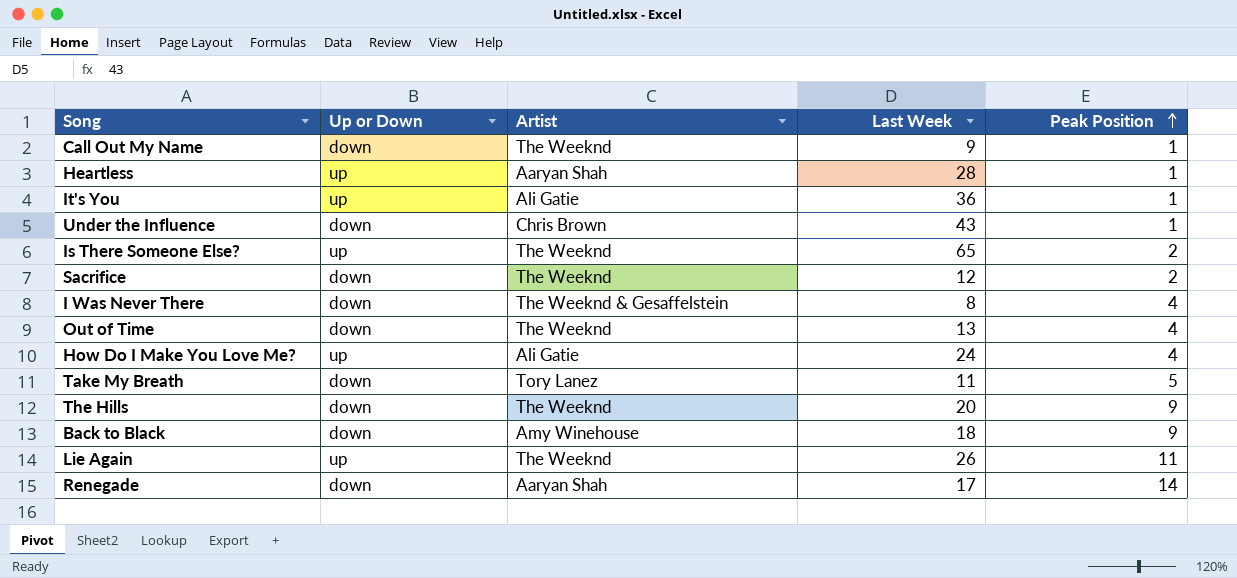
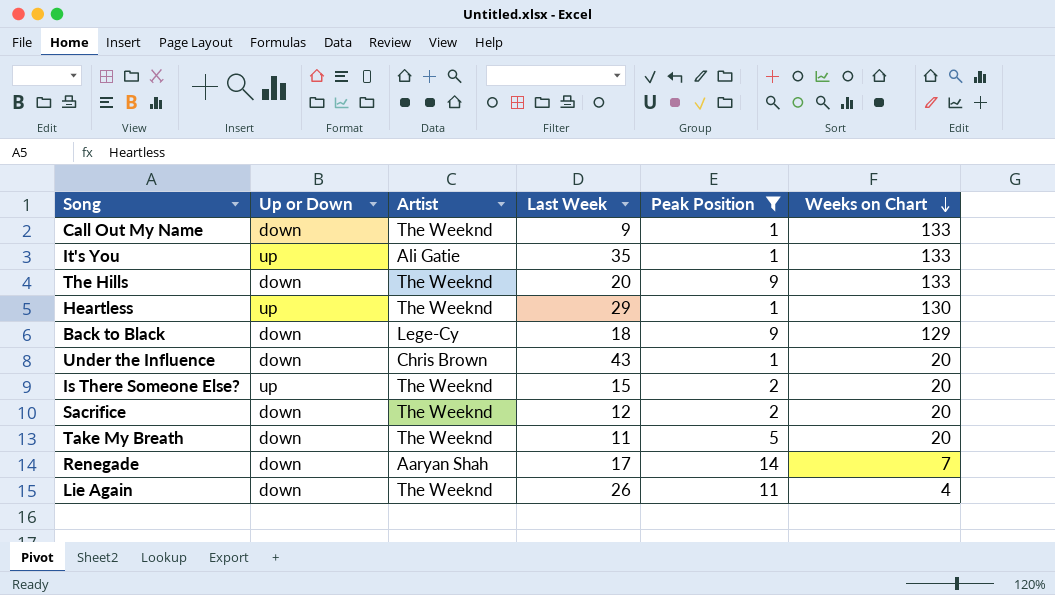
filter: none -> Peak Position != 4
row order: Peak Position ascending -> Weeks on Chart descending
column Weeks on Chart | position: none -> 6
It's You | Last Week: 36 -> 35
Heartless | Artist: Aaryan Shah -> The Weeknd
Heartless | Last Week: 28 -> 29
Back to Black | Artist: Amy Winehouse -> Lege-Cy
Is There Someone Else? | Last Week: 65 -> 15
Take My Breath | Artist: Tory Lanez -> The Weeknd
Lie Again | Up or Down: up -> down

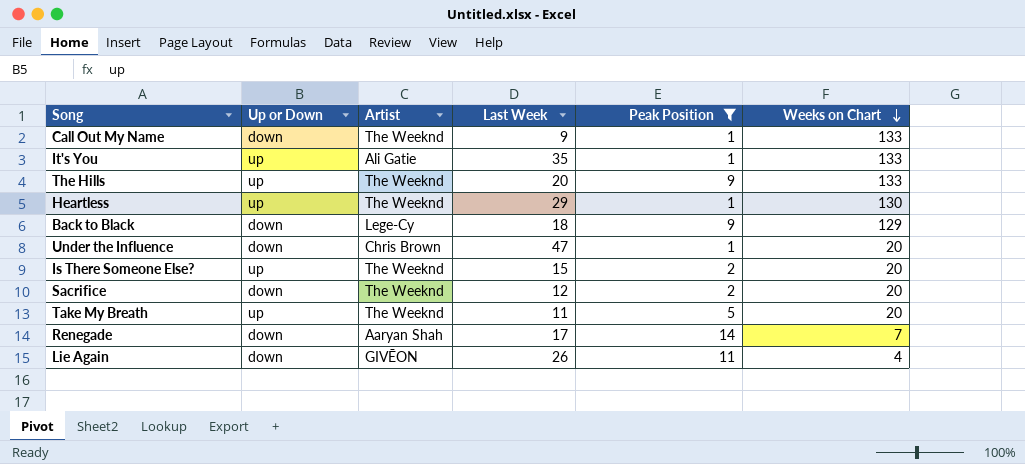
The Hills | Up or Down: down -> up
Under the Influence | Last Week: 43 -> 47
Take My Breath | Up or Down: down -> up
Lie Again | Artist: The Weeknd -> GIVĒON

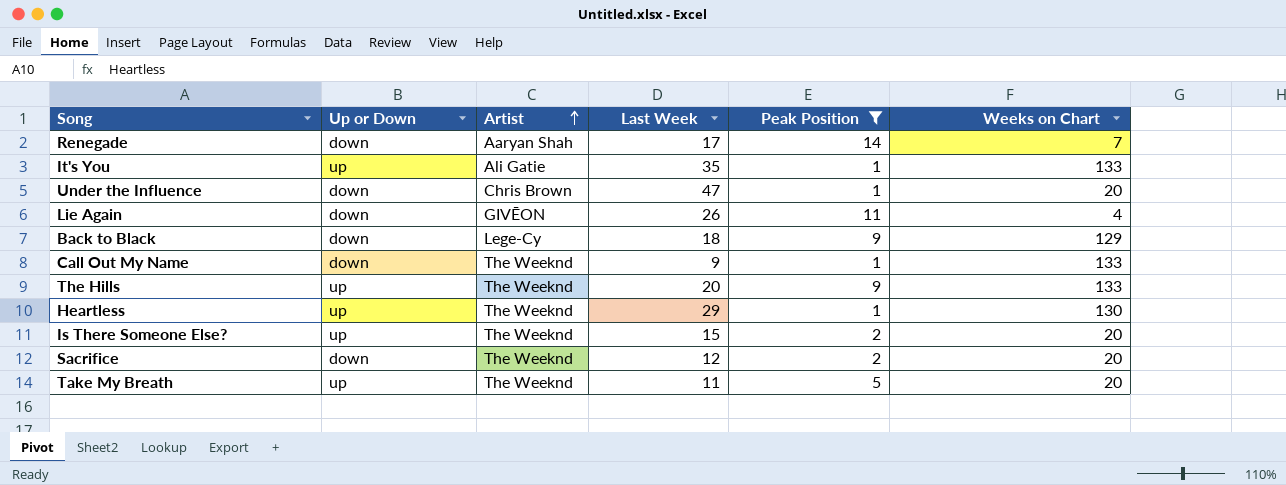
row order: Weeks on Chart descending -> Artist ascending

